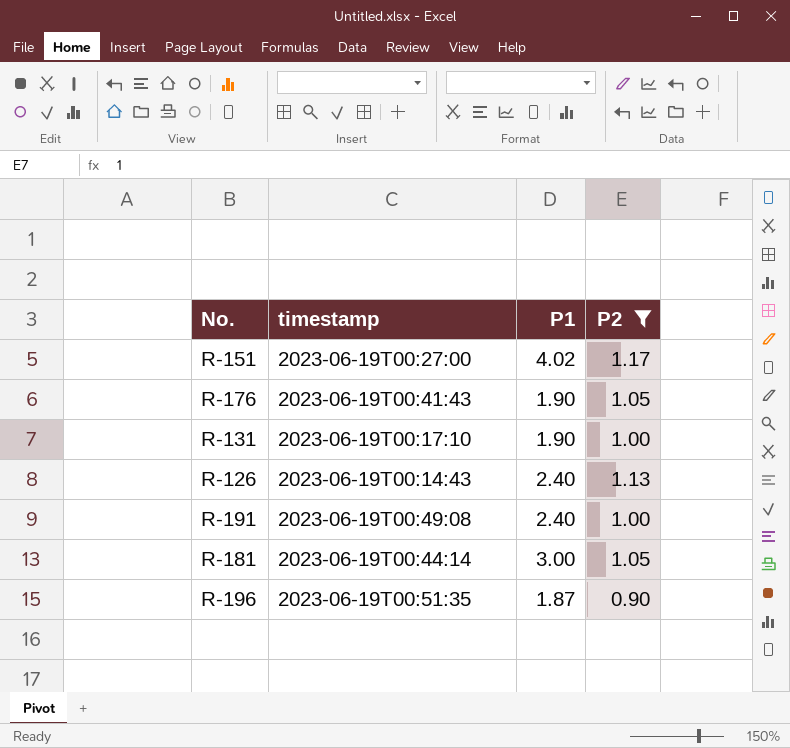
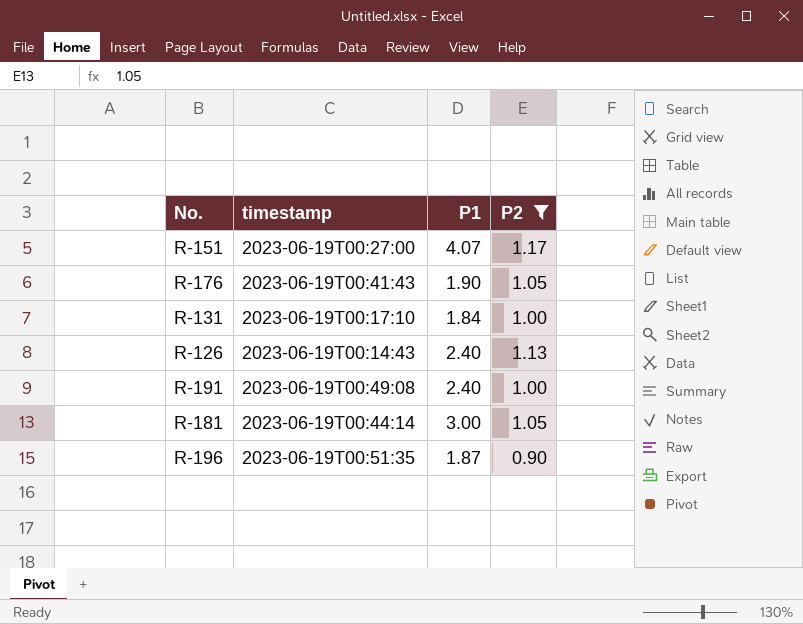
R-151 | P1: 4.02 -> 4.07
R-131 | P1: 1.90 -> 1.84

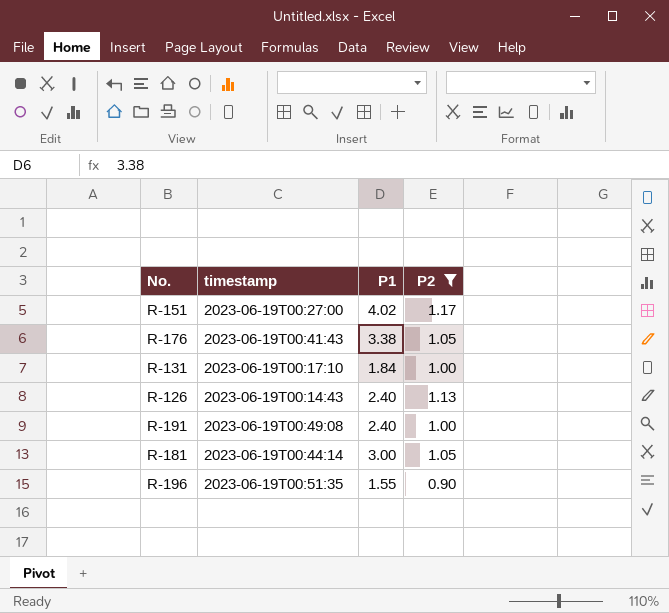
R-151 | P1: 4.07 -> 4.02
R-176 | P1: 1.90 -> 3.38
R-196 | P1: 1.87 -> 1.55

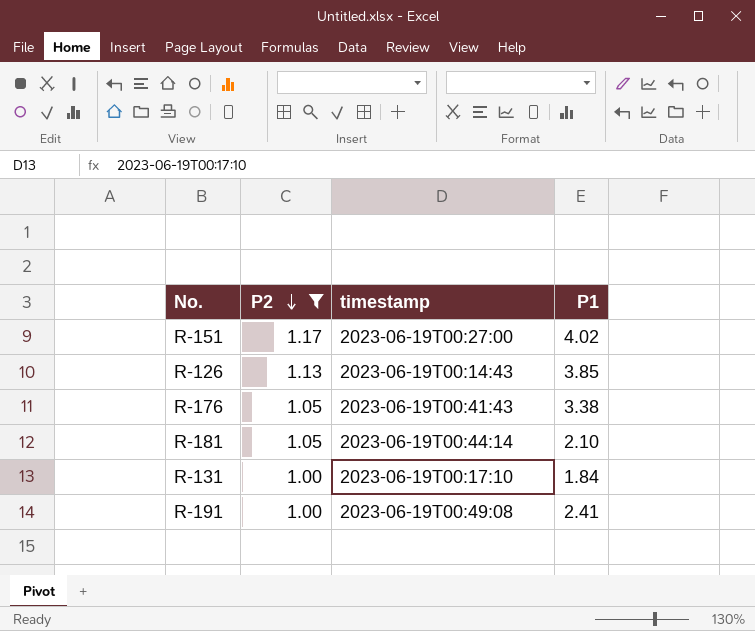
row order: none -> P2 descending
column P2 | position: 4 -> 2
row R-196: 2023-06-19T00:51:35 | 1.55 | 0.90 -> none
R-126 | P1: 2.40 -> 3.85
R-181 | P1: 3.00 -> 2.10
R-191 | P1: 2.40 -> 2.41

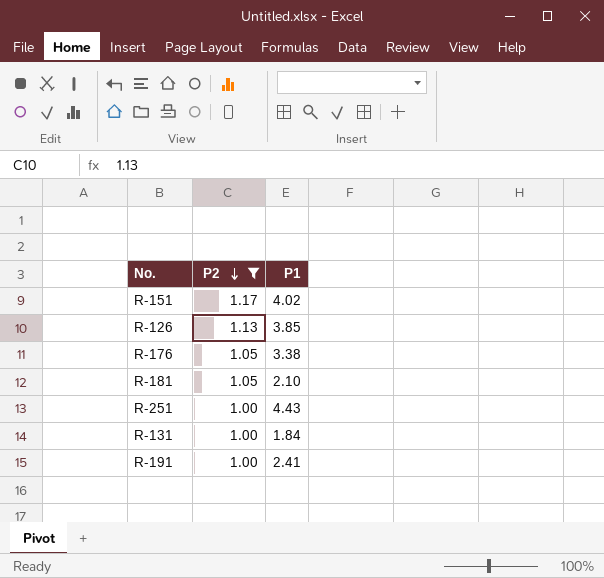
column timestamp | position: 3 -> none
row R-251: none -> 1.00 | 4.43

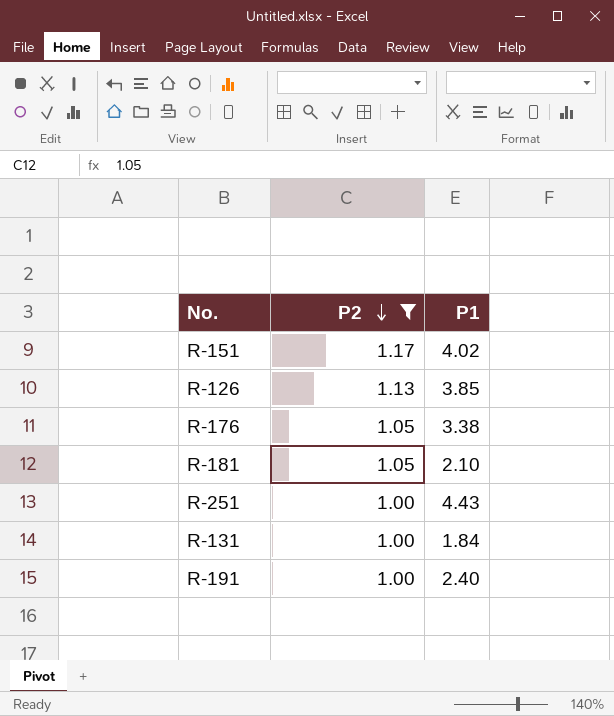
R-191 | P1: 2.41 -> 2.40

